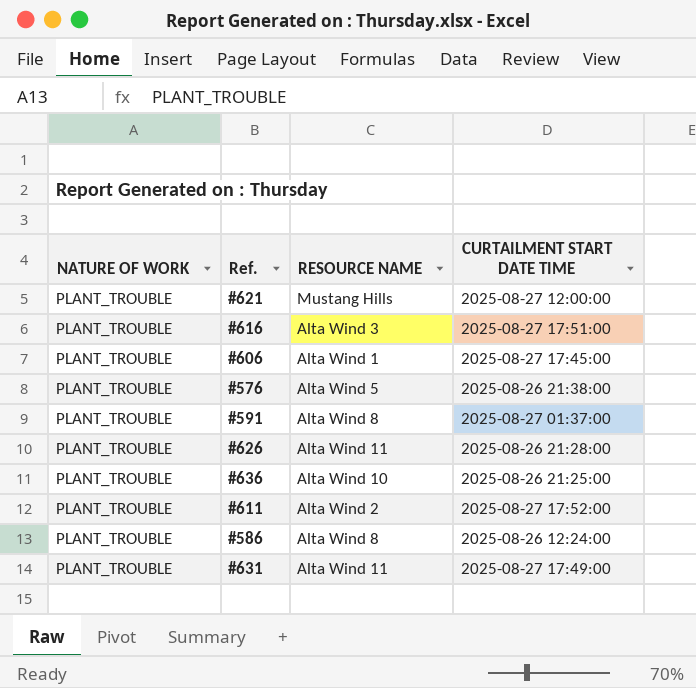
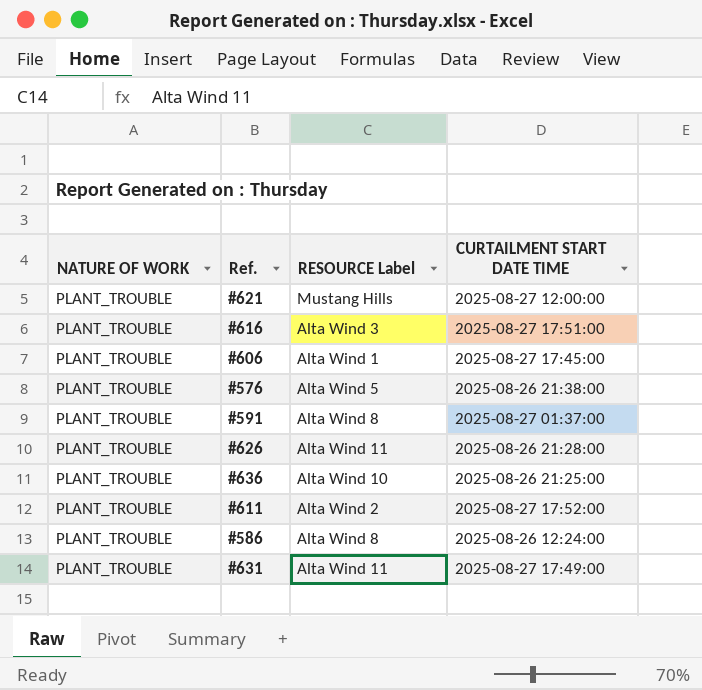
column name: RESOURCE NAME -> RESOURCE Label

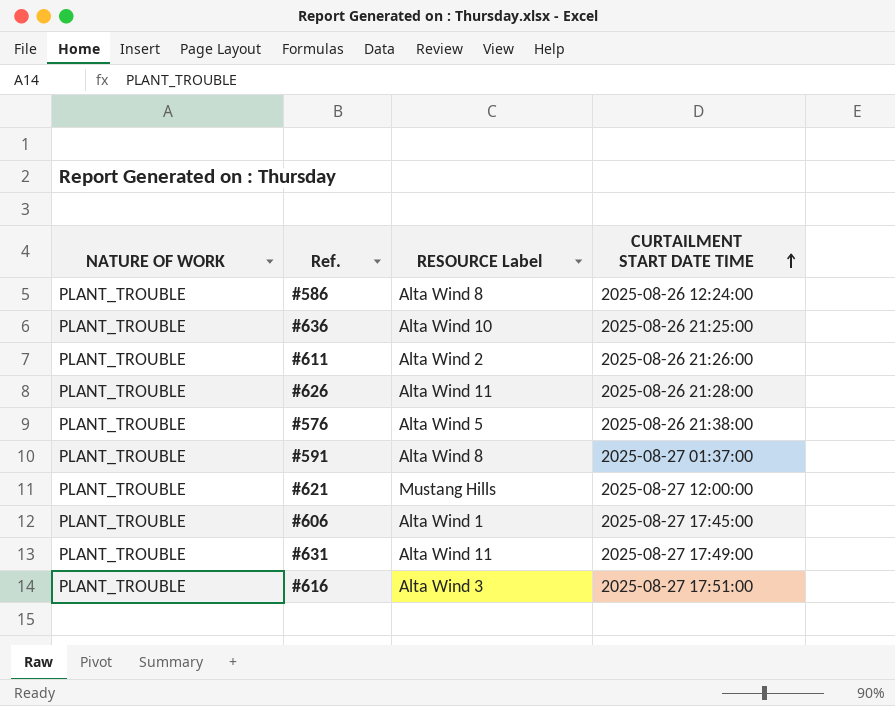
row order: none -> CURTAILMENT START DATE TIME ascending
#611 | CURTAILMENT START DATE TIME: 2025-08-27 17:52:00 -> 2025-08-26 21:26:00

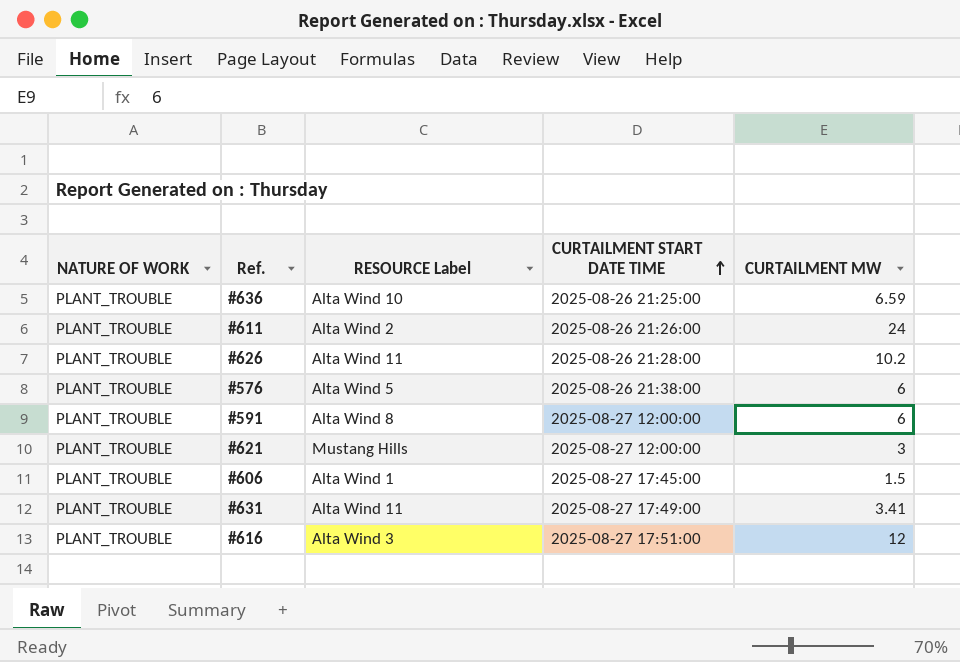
column CURTAILMENT MW | position: none -> 5
row #586: PLANT_TROUBLE | Alta Wind 8 | 2025-08-26 12:24:00 -> none
#591 | CURTAILMENT START DATE TIME: 2025-08-27 01:37:00 -> 2025-08-27 12:00:00

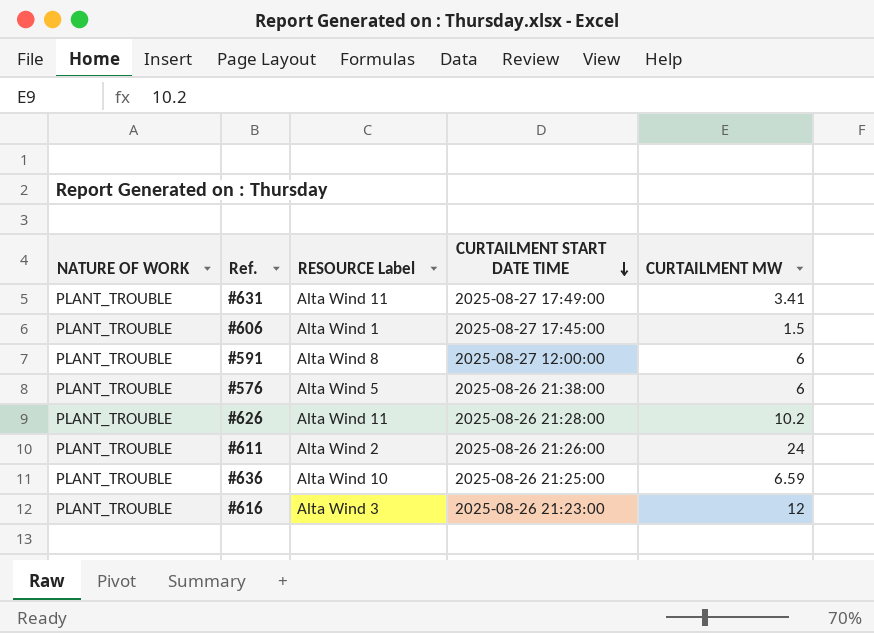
row order: CURTAILMENT START DATE TIME ascending -> CURTAILMENT START DATE TIME descending
row #621: PLANT_TROUBLE | Mustang Hills | 2025-08-27 12:00:00 | 3 -> none
#616 | CURTAILMENT START DATE TIME: 2025-08-27 17:51:00 -> 2025-08-26 21:23:00

